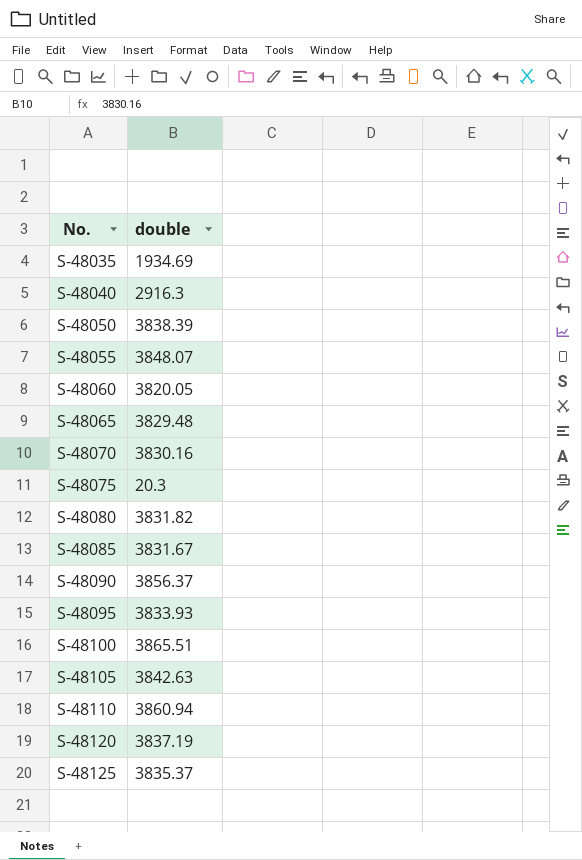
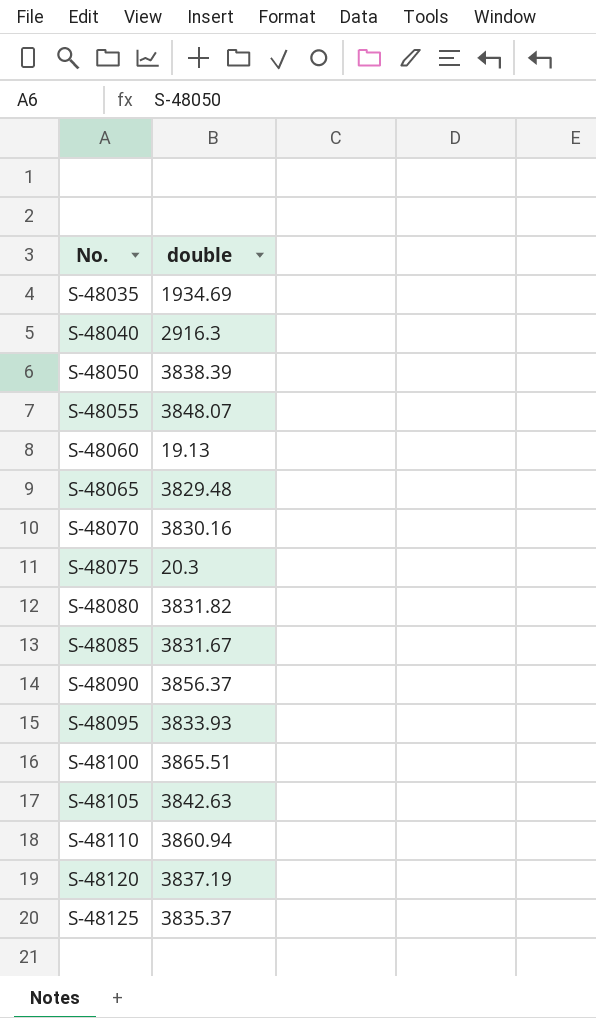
S-48060 | double: 3820.05 -> 19.13

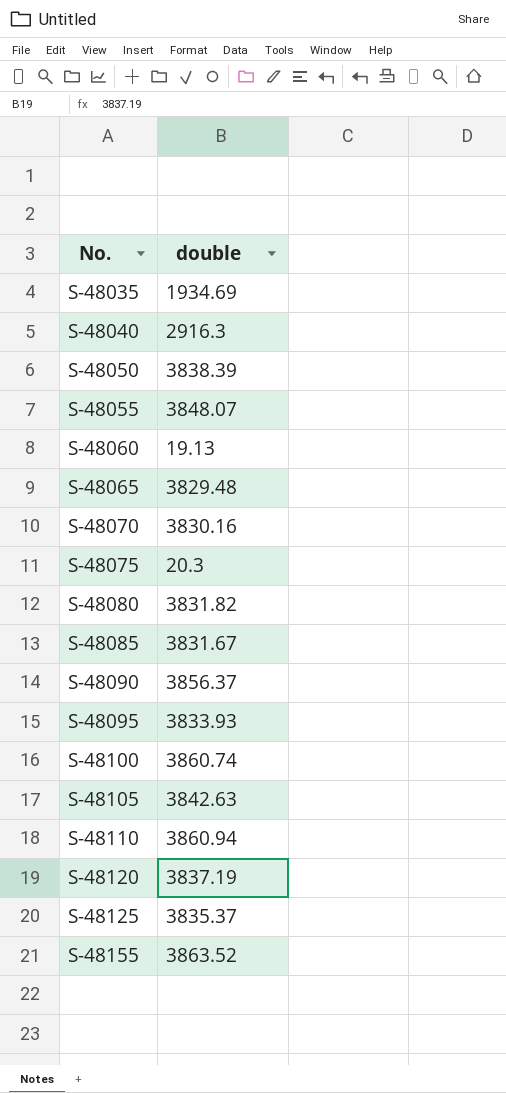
S-48100 | double: 3865.51 -> 3860.74
row S-48155: none -> 3863.52

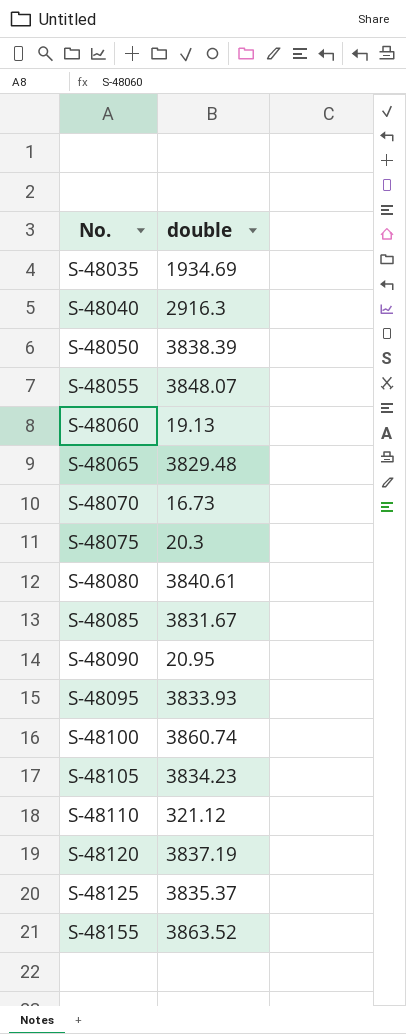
S-48070 | double: 3830.16 -> 16.73
S-48080 | double: 3831.82 -> 3840.61
S-48090 | double: 3856.37 -> 20.95
S-48105 | double: 3842.63 -> 3834.23
S-48110 | double: 3860.94 -> 321.12

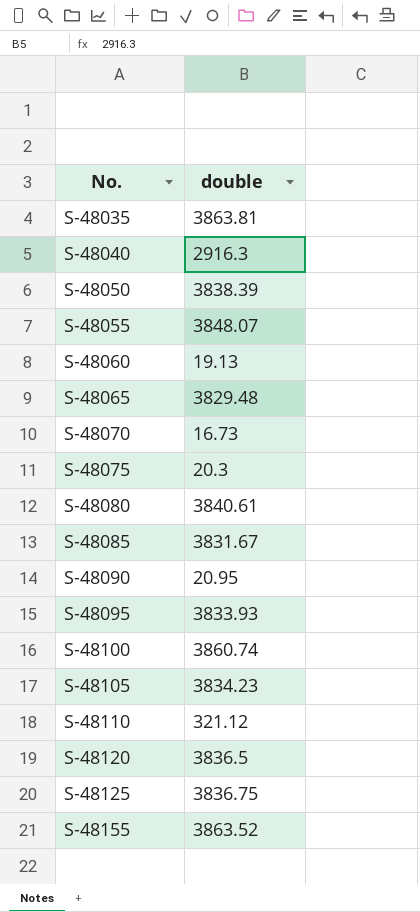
S-48035 | double: 1934.69 -> 3863.81
S-48120 | double: 3837.19 -> 3836.5
S-48125 | double: 3835.37 -> 3836.75

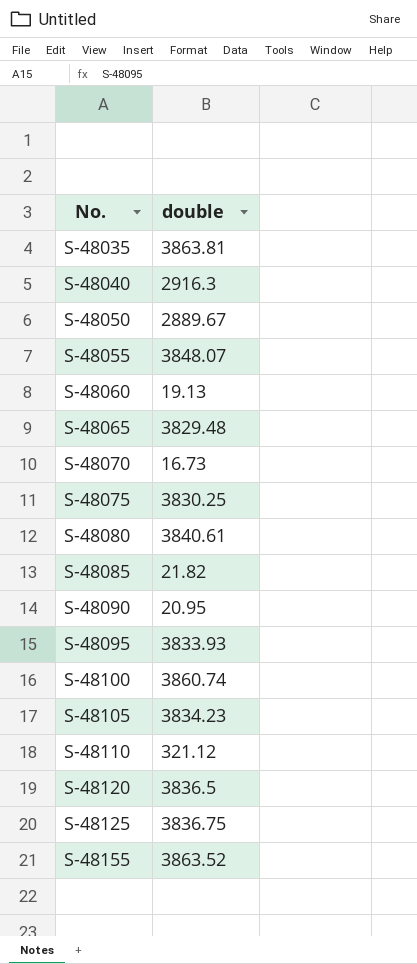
S-48050 | double: 3838.39 -> 2889.67
S-48075 | double: 20.3 -> 3830.25
S-48085 | double: 3831.67 -> 21.82

